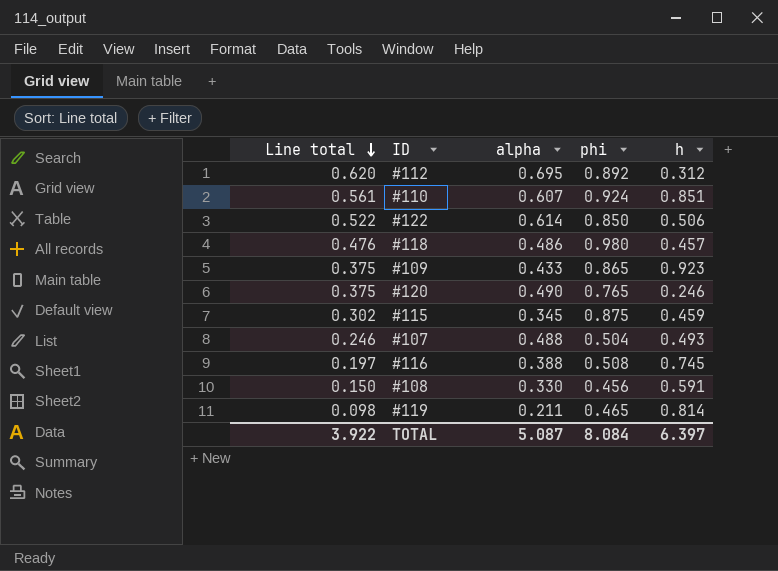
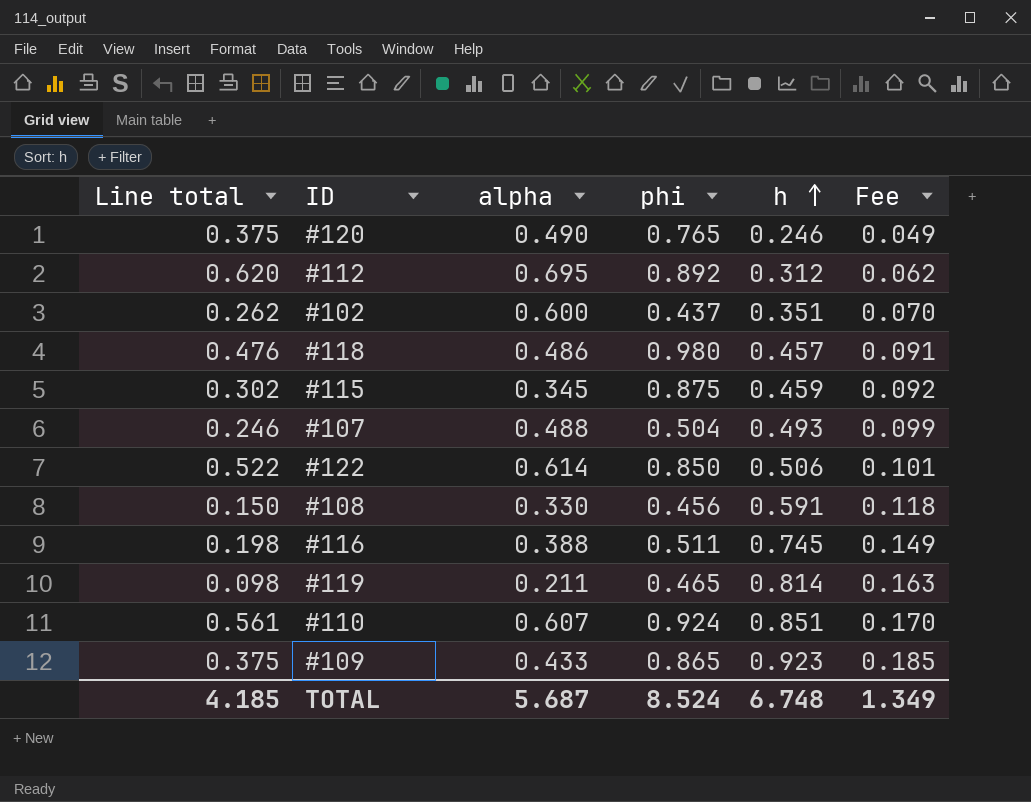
row order: Line total descending -> h ascending
column Fee | formula: none -> [h] * 0.2
row #102: none -> 0.262 | 0.600 | 0.437 | 0.351 | 0.070
#116 | Line total: 0.197 -> 0.198
#116 | phi: 0.508 -> 0.511
TOTAL | Line total: 3.922 -> 4.185
TOTAL | alpha: 5.087 -> 5.687
TOTAL | phi: 8.084 -> 8.524
TOTAL | h: 6.397 -> 6.748

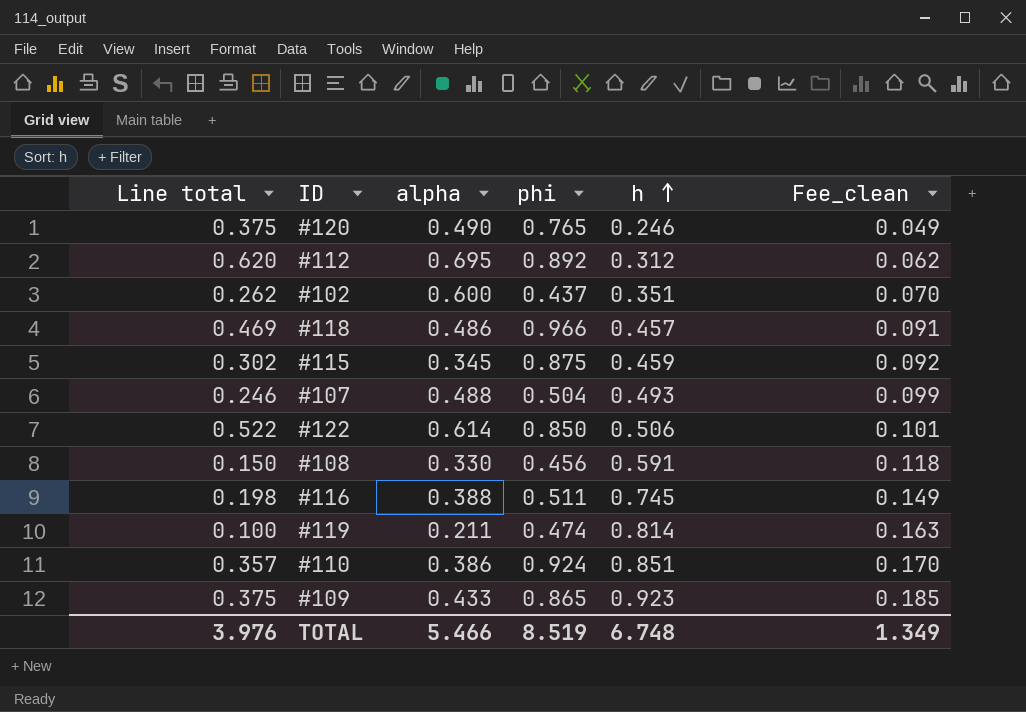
column name: Fee -> Fee_clean
#118 | Line total: 0.476 -> 0.469
#118 | phi: 0.980 -> 0.966
#119 | Line total: 0.098 -> 0.100
#119 | phi: 0.465 -> 0.474
#110 | Line total: 0.561 -> 0.357
#110 | alpha: 0.607 -> 0.386
TOTAL | Line total: 4.185 -> 3.976
TOTAL | alpha: 5.687 -> 5.466
TOTAL | phi: 8.524 -> 8.519

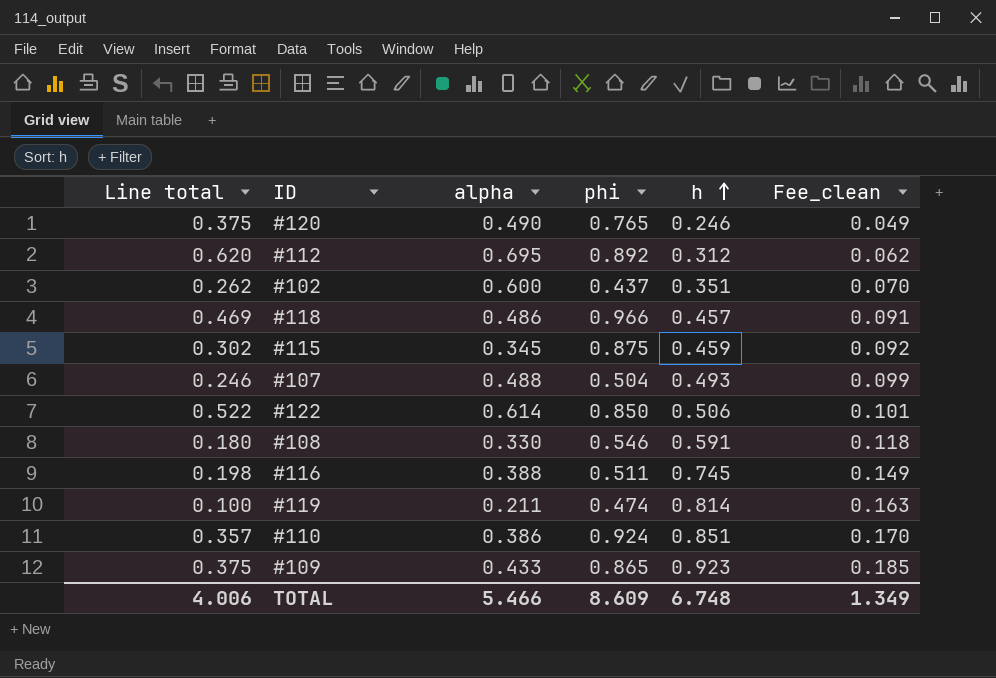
#108 | Line total: 0.150 -> 0.180
#108 | phi: 0.456 -> 0.546
TOTAL | Line total: 3.976 -> 4.006
TOTAL | phi: 8.519 -> 8.609

